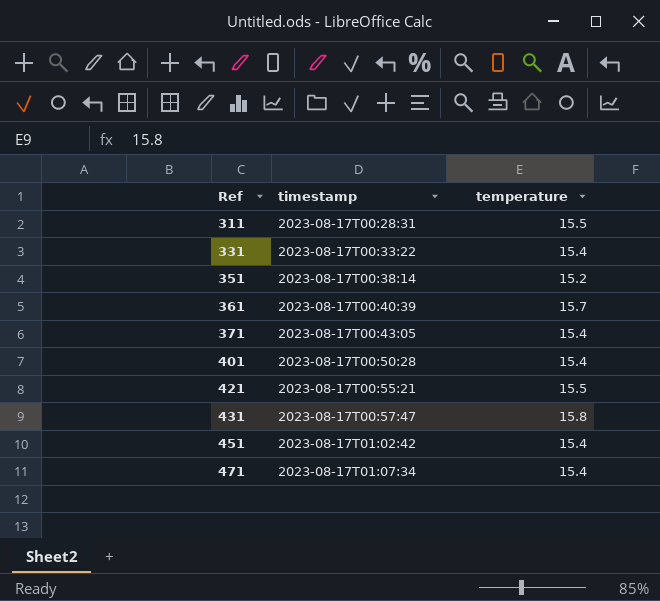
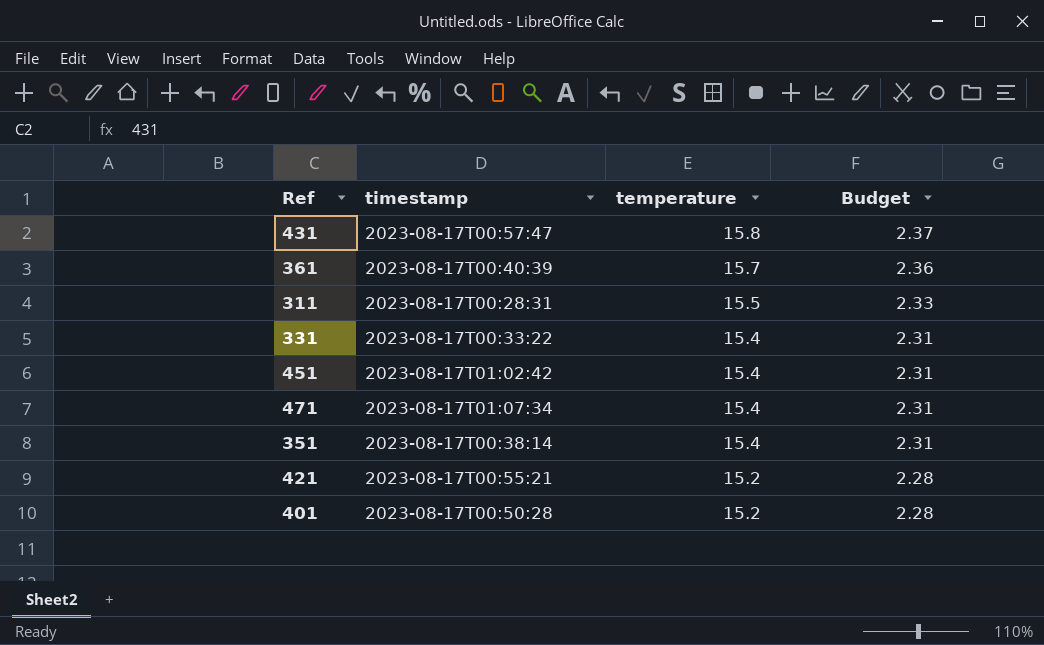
row order: Ref ascending -> temperature descending
column Budget | formula: none -> [temperature] * 0.15
row 371: 2023-08-17T00:43:05 | 15.4 -> none
351 | temperature: 15.2 -> 15.4
421 | temperature: 15.5 -> 15.2
401 | temperature: 15.4 -> 15.2

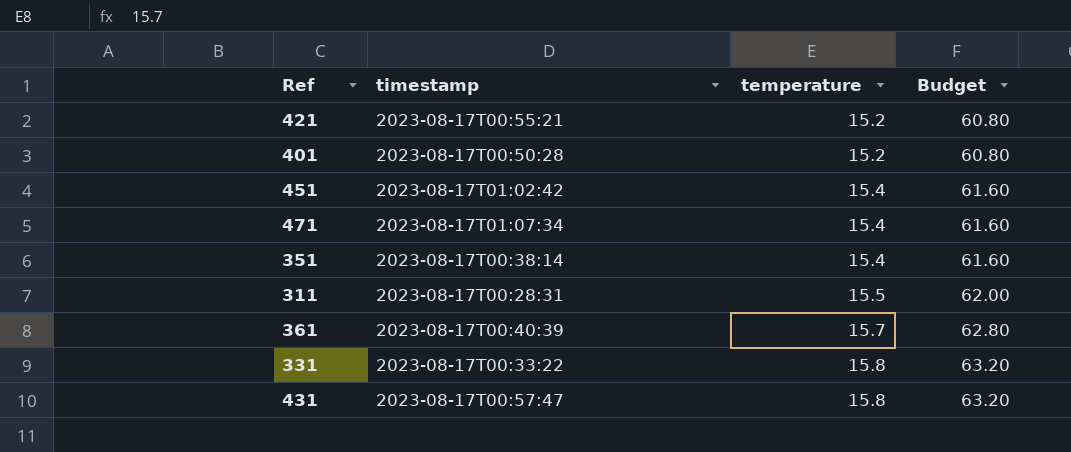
row order: temperature descending -> temperature ascending
column Budget | formula: [temperature] * 0.15 -> [temperature] * 4
331 | temperature: 15.4 -> 15.8

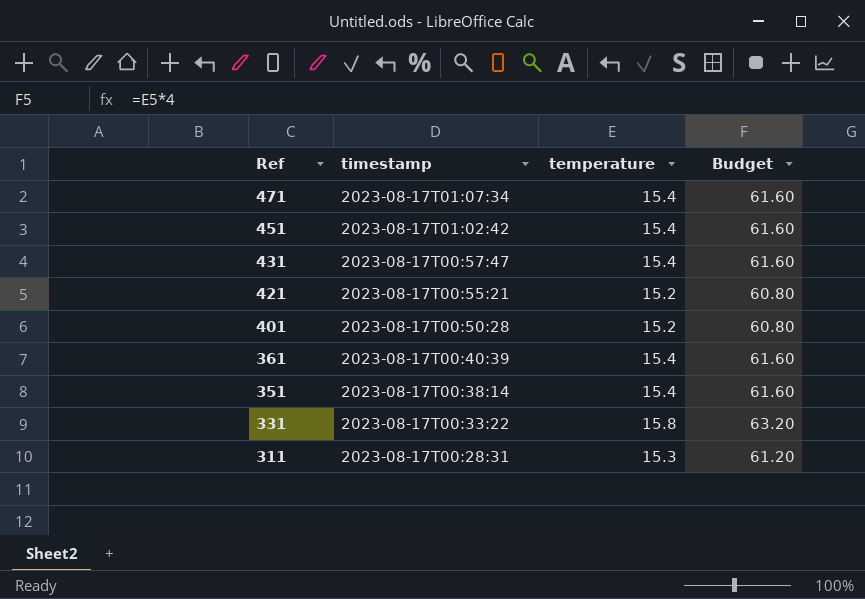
row order: temperature ascending -> Ref descending
431 | temperature: 15.8 -> 15.4
431 | Budget: 63.20 -> 61.60
361 | temperature: 15.7 -> 15.4
361 | Budget: 62.80 -> 61.60
311 | temperature: 15.5 -> 15.3
311 | Budget: 62.00 -> 61.20

